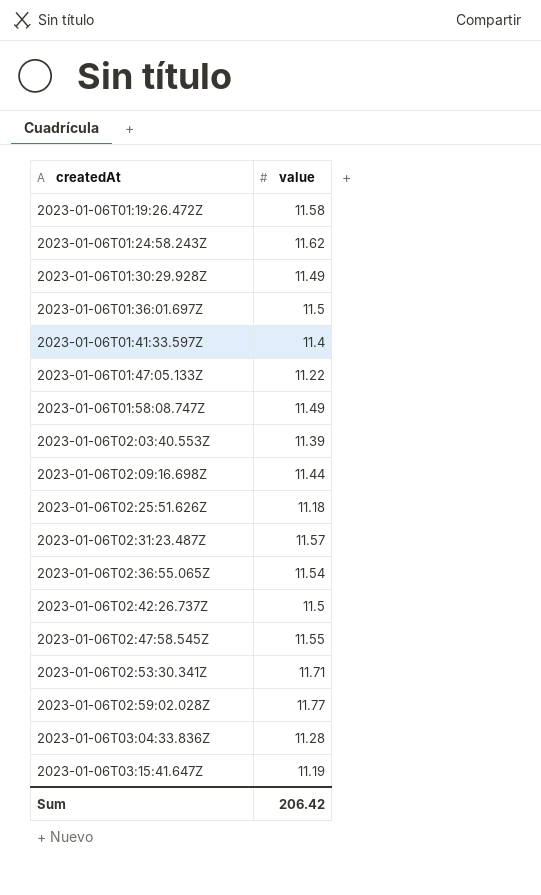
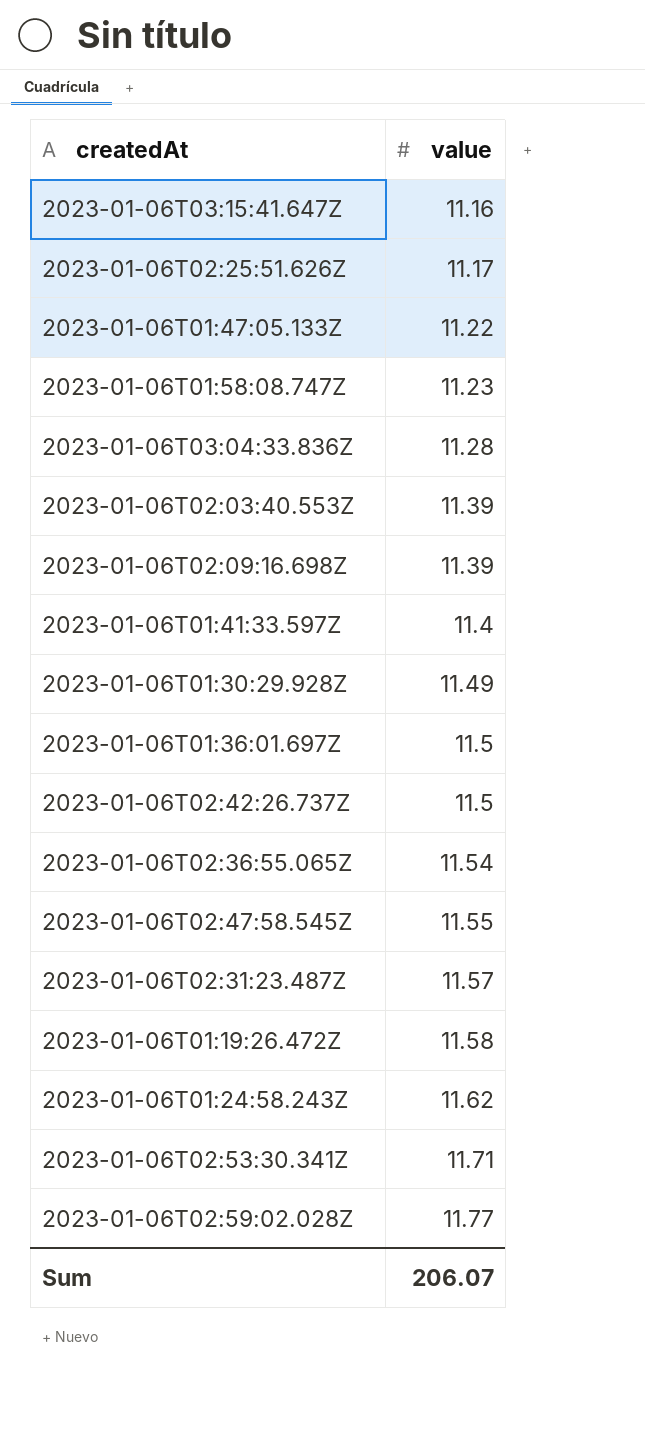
row order: createdAt ascending -> value ascending
2023-01-06T03:15:41.647Z | value: 11.19 -> 11.16
2023-01-06T02:25:51.626Z | value: 11.18 -> 11.17
2023-01-06T01:58:08.747Z | value: 11.49 -> 11.23
2023-01-06T02:09:16.698Z | value: 11.44 -> 11.39
Sum | value: 206.42 -> 206.07

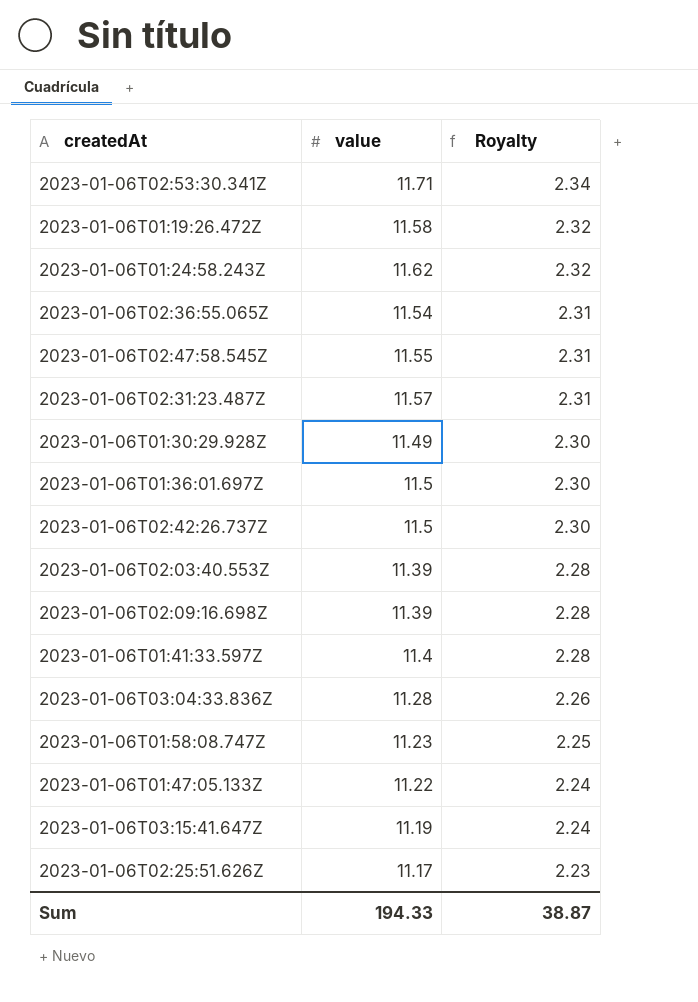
row order: value ascending -> Royalty descending
column Royalty | formula: none -> [value] * 0.2
row 2023-01-06T02:59:02.028Z: 11.77 -> none
2023-01-06T03:15:41.647Z | value: 11.16 -> 11.19
Sum | value: 206.07 -> 194.33

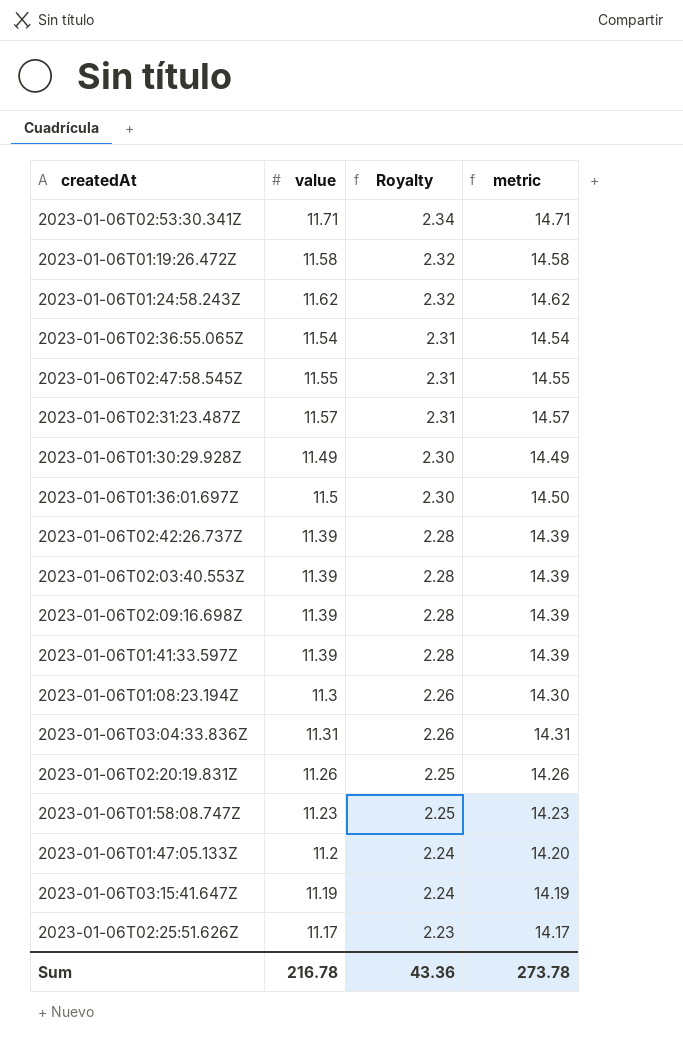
column metric | formula: none -> [value] + 3
2023-01-06T02:42:26.737Z | value: 11.5 -> 11.39
2023-01-06T02:42:26.737Z | Royalty: 2.30 -> 2.28
2023-01-06T01:41:33.597Z | value: 11.4 -> 11.39
row 2023-01-06T01:08:23.194Z: none -> 11.3 | 2.26 | 14.30
2023-01-06T03:04:33.836Z | value: 11.28 -> 11.31
row 2023-01-06T02:20:19.831Z: none -> 11.26 | 2.25 | 14.26
2023-01-06T01:47:05.133Z | value: 11.22 -> 11.2
Sum | value: 194.33 -> 216.78
Sum | Royalty: 38.87 -> 43.36

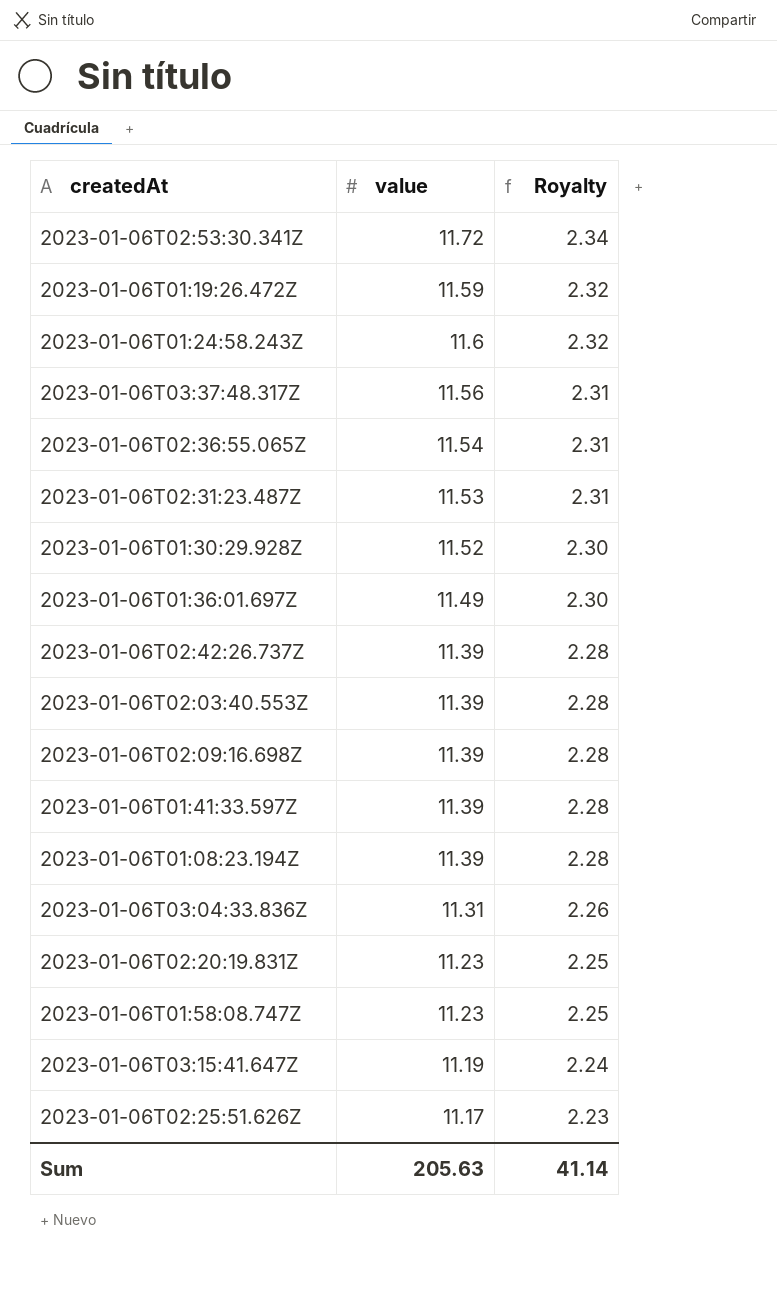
column metric | formula: [value] + 3 -> none
row 2023-01-06T02:47:58.545Z: 11.55 | 2.31 | 14.55 -> none
row 2023-01-06T01:47:05.133Z: 11.2 | 2.24 | 14.20 -> none
2023-01-06T02:53:30.341Z | value: 11.71 -> 11.72
2023-01-06T01:19:26.472Z | value: 11.58 -> 11.59
2023-01-06T01:24:58.243Z | value: 11.62 -> 11.6
row 2023-01-06T03:37:48.317Z: none -> 11.56 | 2.31
2023-01-06T02:31:23.487Z | value: 11.57 -> 11.53
2023-01-06T01:30:29.928Z | value: 11.49 -> 11.52
2023-01-06T01:36:01.697Z | value: 11.5 -> 11.49
2023-01-06T01:08:23.194Z | value: 11.3 -> 11.39
2023-01-06T01:08:23.194Z | Royalty: 2.26 -> 2.28
2023-01-06T02:20:19.831Z | value: 11.26 -> 11.23
Sum | value: 216.78 -> 205.63
Sum | Royalty: 43.36 -> 41.14

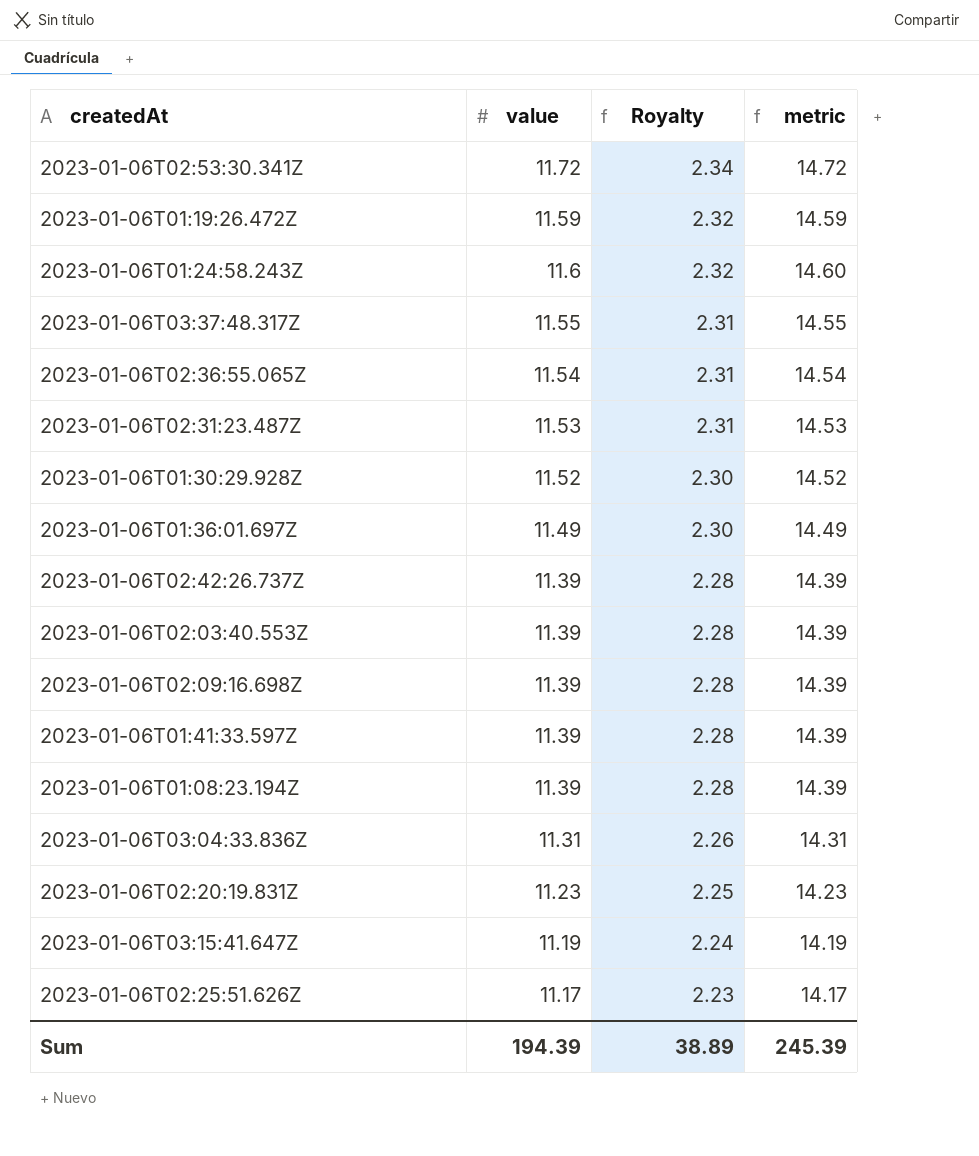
column metric | formula: none -> [value] + 3
row 2023-01-06T01:58:08.747Z: 11.23 | 2.25 -> none
2023-01-06T03:37:48.317Z | value: 11.56 -> 11.55
Sum | value: 205.63 -> 194.39
Sum | Royalty: 41.14 -> 38.89

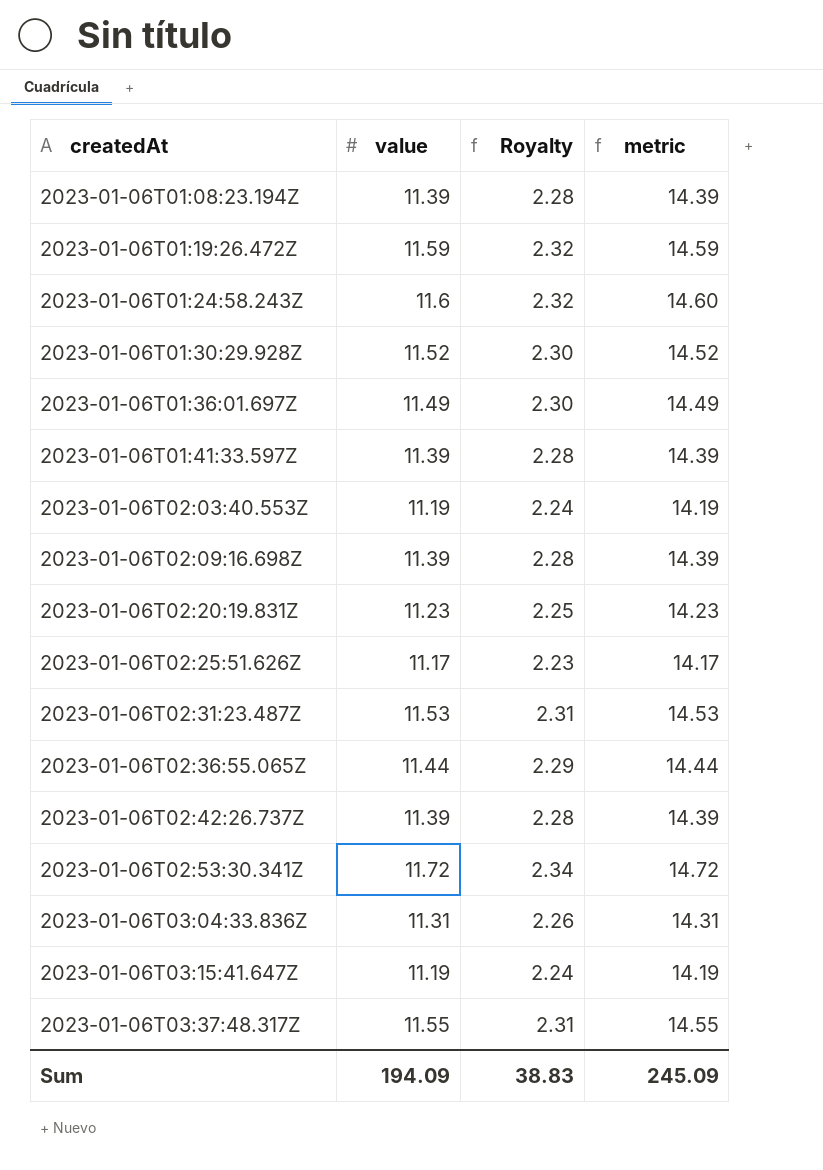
row order: Royalty descending -> createdAt ascending
2023-01-06T02:03:40.553Z | value: 11.39 -> 11.19
2023-01-06T02:03:40.553Z | Royalty: 2.28 -> 2.24
2023-01-06T02:03:40.553Z | metric: 14.39 -> 14.19
2023-01-06T02:36:55.065Z | value: 11.54 -> 11.44
2023-01-06T02:36:55.065Z | Royalty: 2.31 -> 2.29
2023-01-06T02:36:55.065Z | metric: 14.54 -> 14.44
Sum | value: 194.39 -> 194.09
Sum | Royalty: 38.89 -> 38.83
Sum | metric: 245.39 -> 245.09

